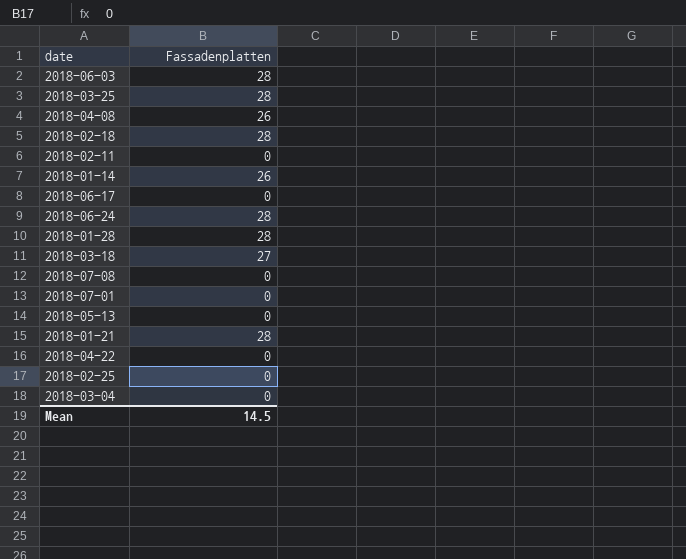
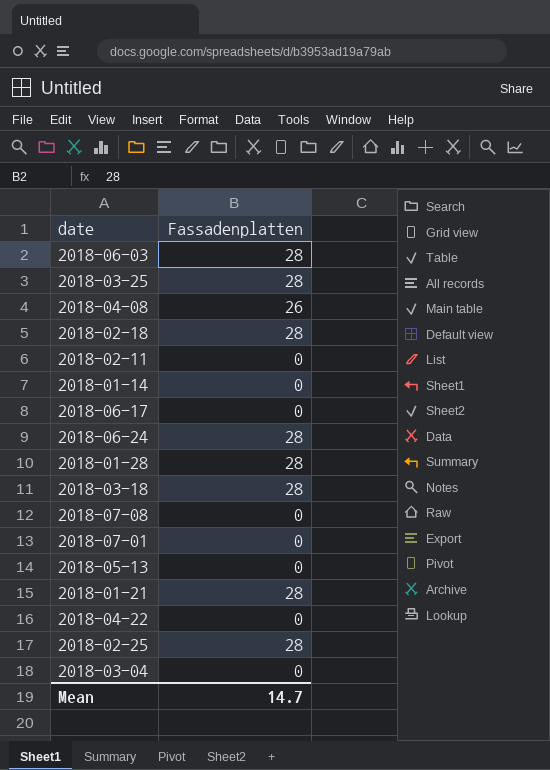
2018-01-14 | Fassadenplatten: 26 -> 0
2018-03-18 | Fassadenplatten: 27 -> 28
2018-02-25 | Fassadenplatten: 0 -> 28
Mean | Fassadenplatten: 14.5 -> 14.7

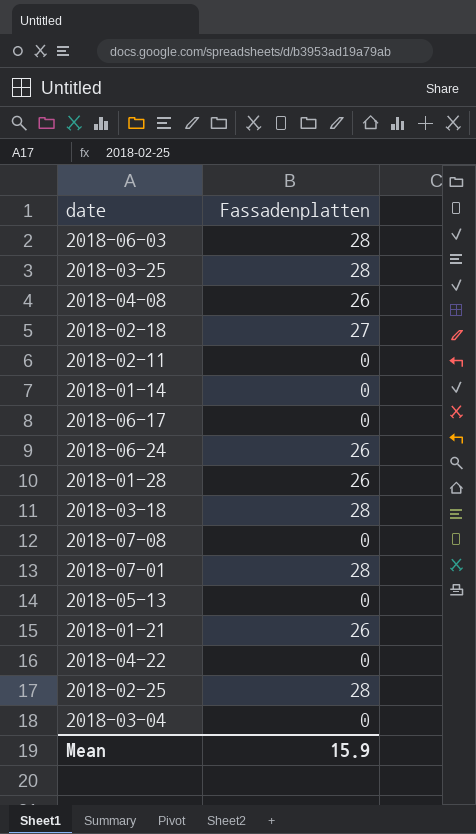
2018-02-18 | Fassadenplatten: 28 -> 27
2018-06-24 | Fassadenplatten: 28 -> 26
2018-01-28 | Fassadenplatten: 28 -> 26
2018-07-01 | Fassadenplatten: 0 -> 28
2018-01-21 | Fassadenplatten: 28 -> 26
Mean | Fassadenplatten: 14.7 -> 15.9

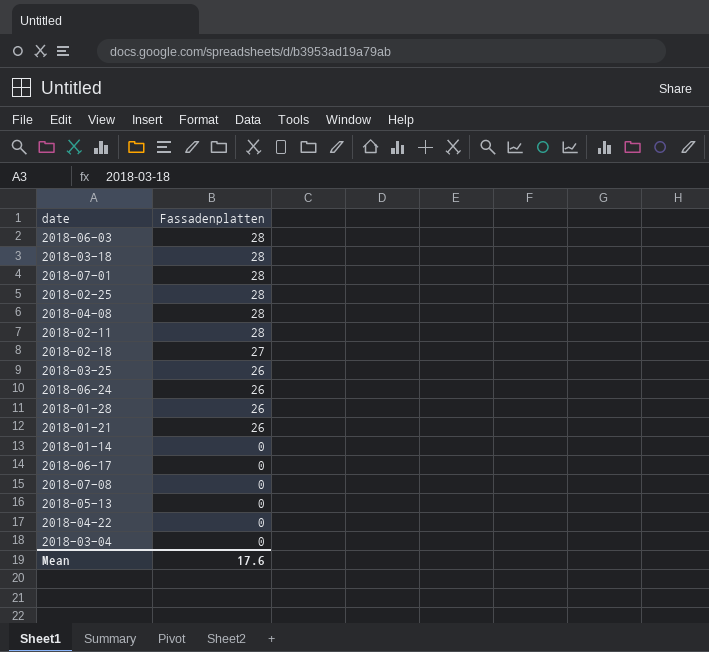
row order: none -> Fassadenplatten descending
2018-04-08 | Fassadenplatten: 26 -> 28
2018-02-11 | Fassadenplatten: 0 -> 28
2018-03-25 | Fassadenplatten: 28 -> 26
Mean | Fassadenplatten: 15.9 -> 17.6

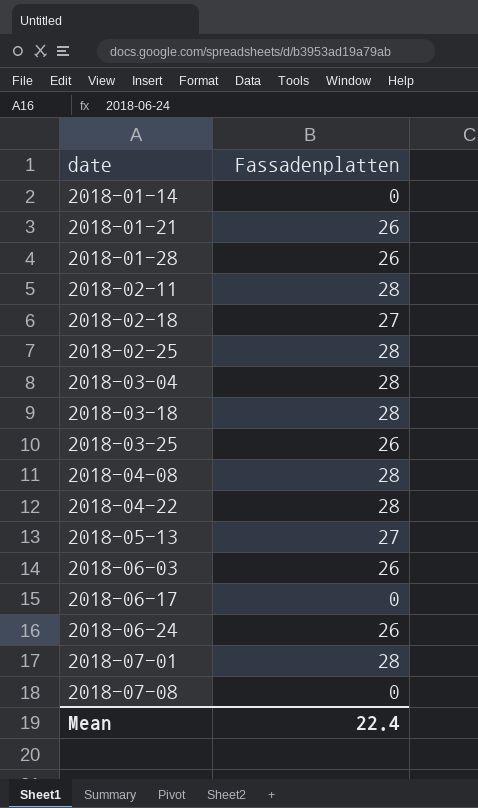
row order: Fassadenplatten descending -> date ascending
2018-03-04 | Fassadenplatten: 0 -> 28
2018-04-22 | Fassadenplatten: 0 -> 28
2018-05-13 | Fassadenplatten: 0 -> 27
2018-06-03 | Fassadenplatten: 28 -> 26
Mean | Fassadenplatten: 17.6 -> 22.4

